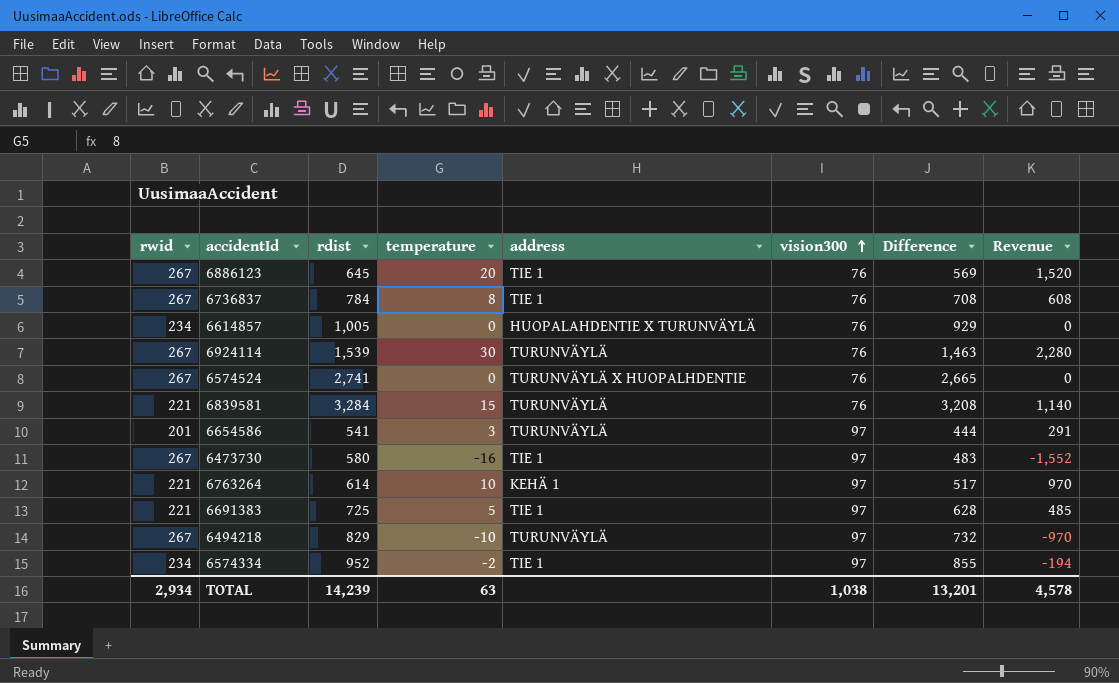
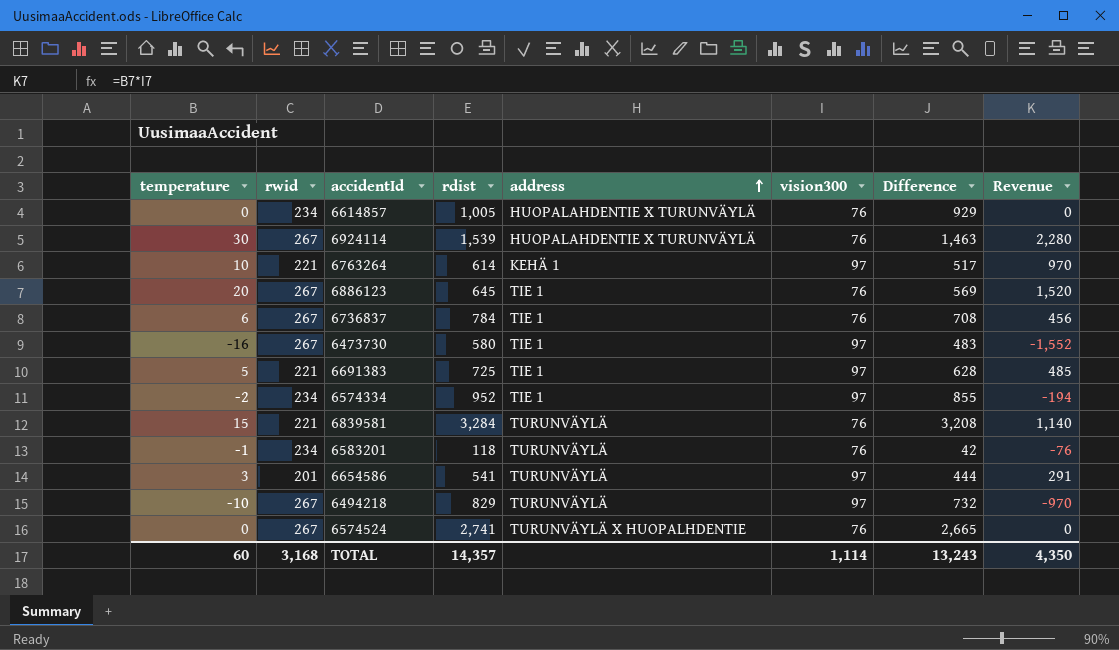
row order: vision300 ascending -> address ascending
column temperature | position: 4 -> 1
6924114 | address: TURUNVÄYLÄ -> HUOPALAHDENTIE X TURUNVÄYLÄ
6736837 | temperature: 8 -> 6
6736837 | Revenue: 608 -> 456
row 6583201: none -> -1 | 234 | 118 | TURUNVÄYLÄ | 76 | 42 | -76
TOTAL | temperature: 63 -> 60
TOTAL | rwid: 2,934 -> 3,168
TOTAL | rdist: 14,239 -> 14,357
TOTAL | vision300: 1,038 -> 1,114
TOTAL | Difference: 13,201 -> 13,243
TOTAL | Revenue: 4,578 -> 4,350

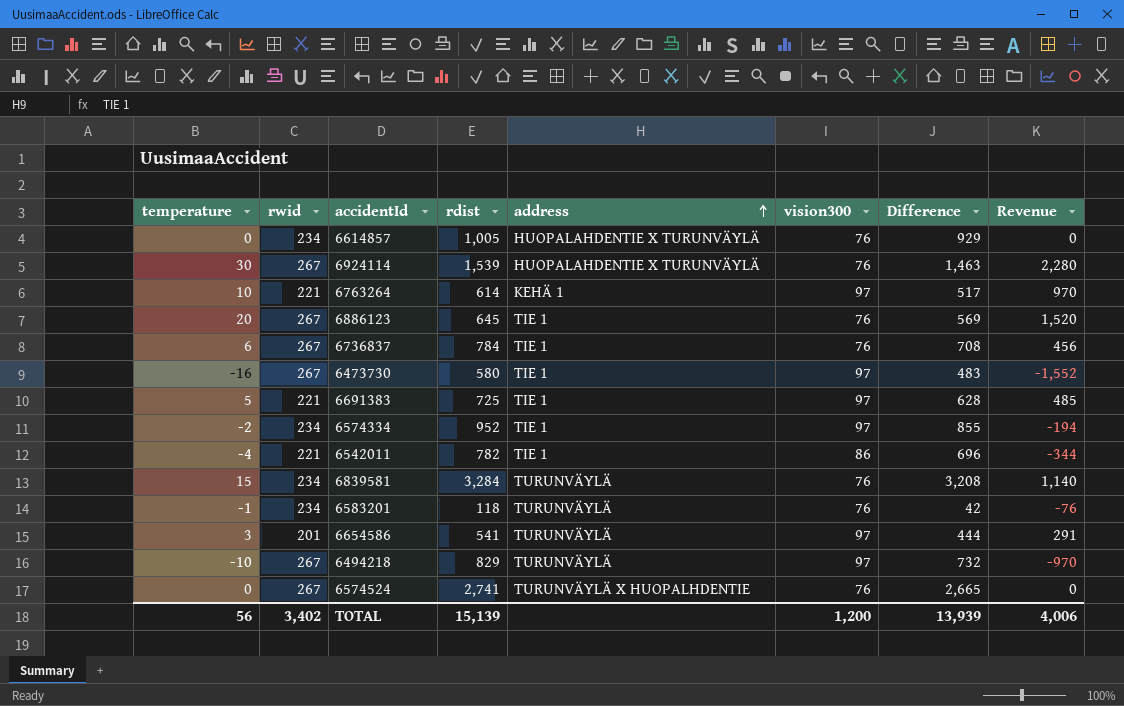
row 6542011: none -> -4 | 221 | 782 | TIE 1 | 86 | 696 | -344
6839581 | rwid: 221 -> 234
TOTAL | temperature: 60 -> 56
TOTAL | rwid: 3,168 -> 3,402
TOTAL | rdist: 14,357 -> 15,139
TOTAL | vision300: 1,114 -> 1,200
TOTAL | Difference: 13,243 -> 13,939
TOTAL | Revenue: 4,350 -> 4,006

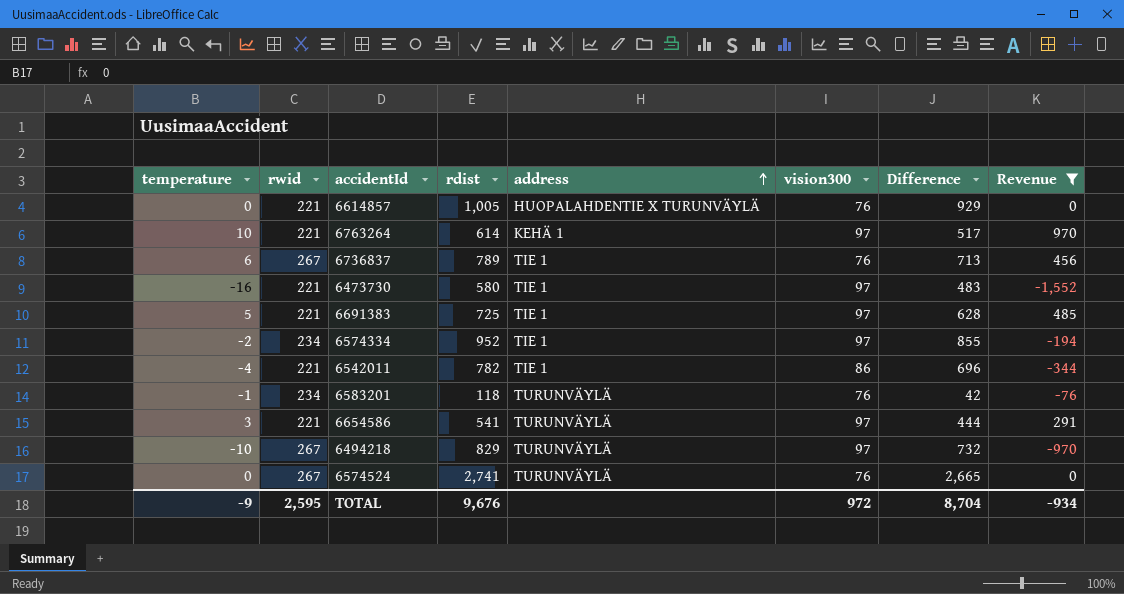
filter: none -> Revenue <= 970
6614857 | rwid: 234 -> 221
6736837 | rdist: 784 -> 789
6736837 | Difference: 708 -> 713
6473730 | rwid: 267 -> 221
6654586 | rwid: 201 -> 221
6574524 | address: TURUNVÄYLÄ X HUOPALHDENTIE -> TURUNVÄYLÄ
TOTAL | temperature: 56 -> -9
TOTAL | rwid: 3,402 -> 2,595
TOTAL | rdist: 15,139 -> 9,676
TOTAL | vision300: 1,200 -> 972
TOTAL | Difference: 13,939 -> 8,704
TOTAL | Revenue: 4,006 -> -934

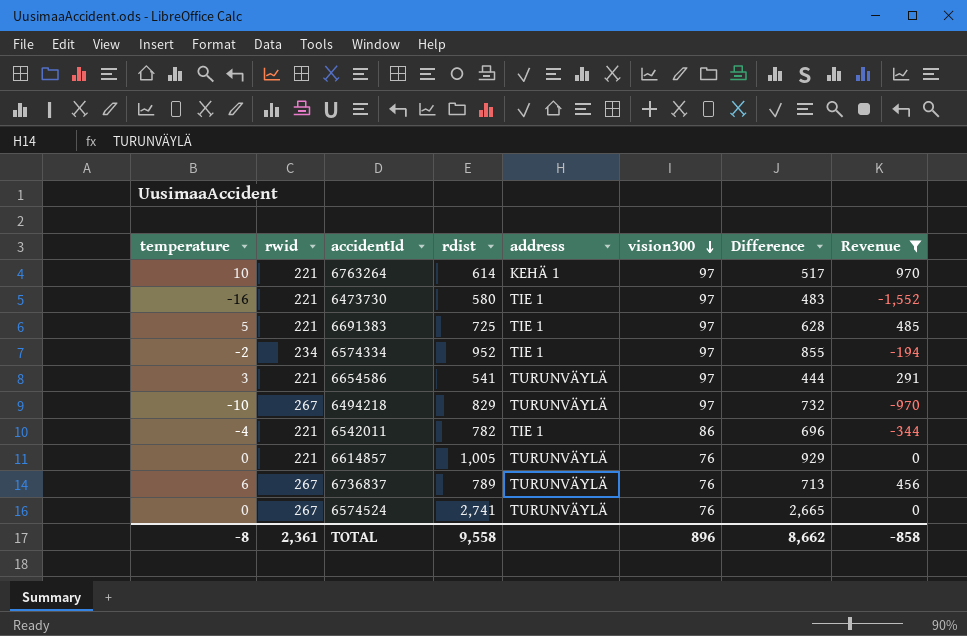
row order: address ascending -> vision300 descending
row 6583201: -1 | 234 | 118 | TURUNVÄYLÄ | 76 | 42 | -76 -> none
6614857 | address: HUOPALAHDENTIE X TURUNVÄYLÄ -> TURUNVÄYLÄ
6736837 | address: TIE 1 -> TURUNVÄYLÄ
TOTAL | temperature: -9 -> -8
TOTAL | rwid: 2,595 -> 2,361
TOTAL | rdist: 9,676 -> 9,558
TOTAL | vision300: 972 -> 896
TOTAL | Difference: 8,704 -> 8,662
TOTAL | Revenue: -934 -> -858

